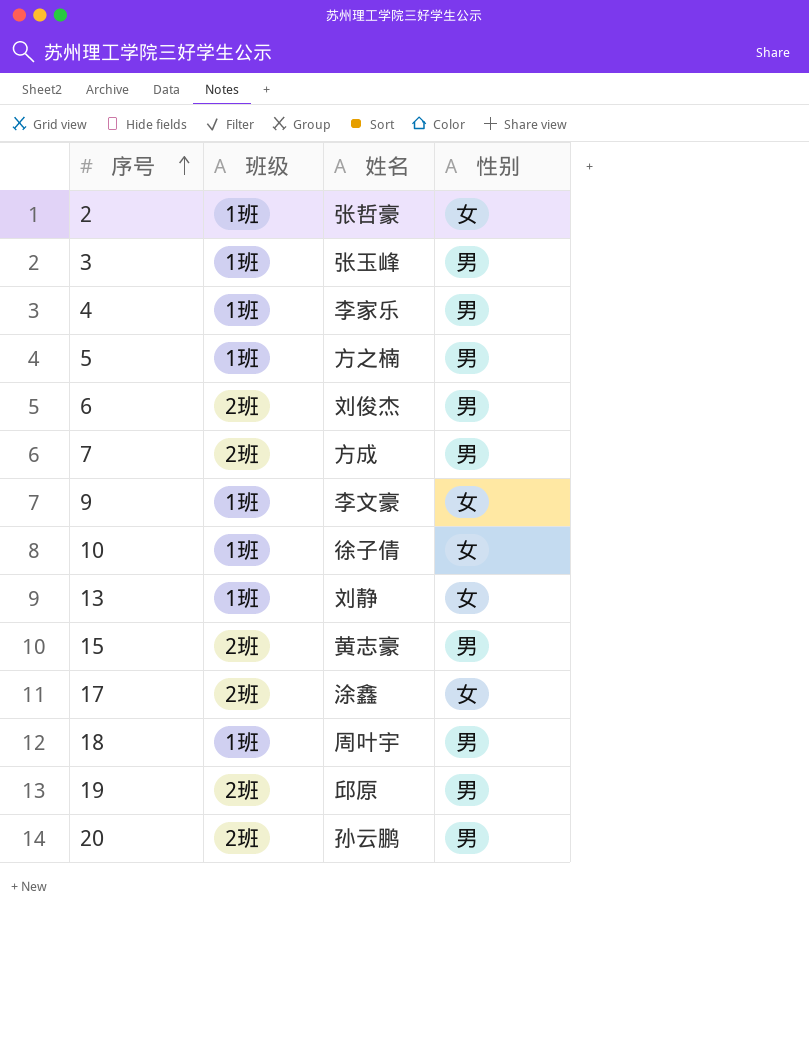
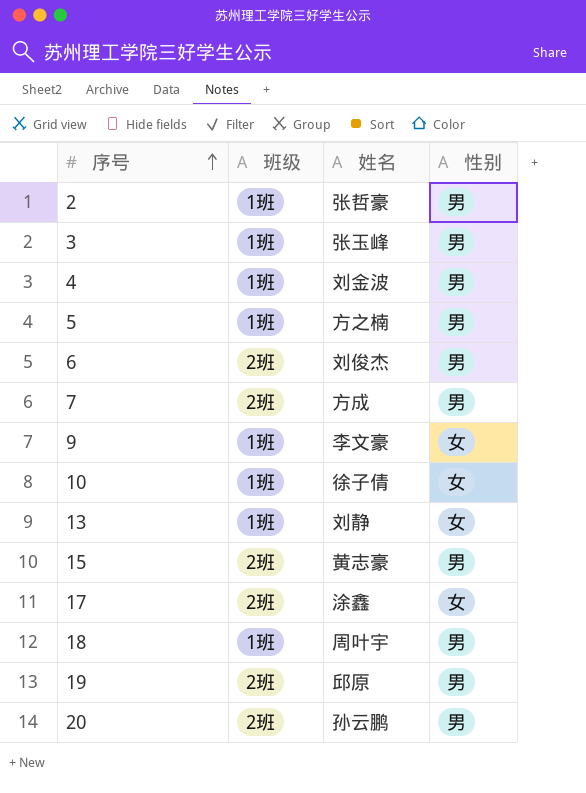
2 | 性别: 女 -> 男
4 | 姓名: 李家乐 -> 刘金波

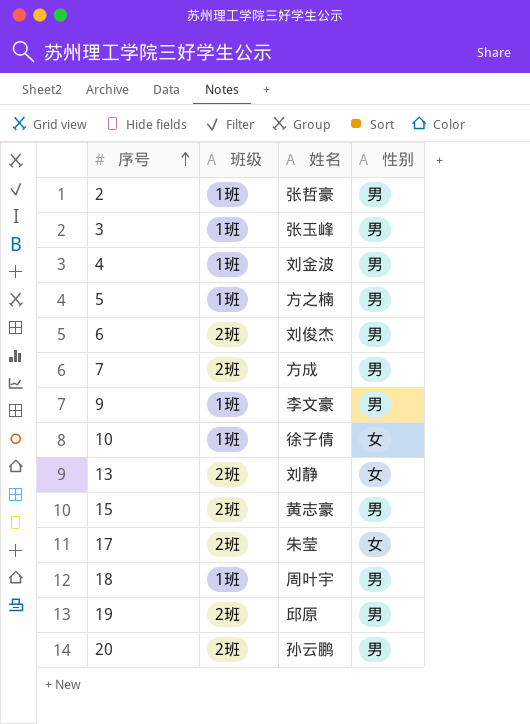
9 | 性别: 女 -> 男
13 | 班级: 1班 -> 2班
17 | 姓名: 涂鑫 -> 朱莹

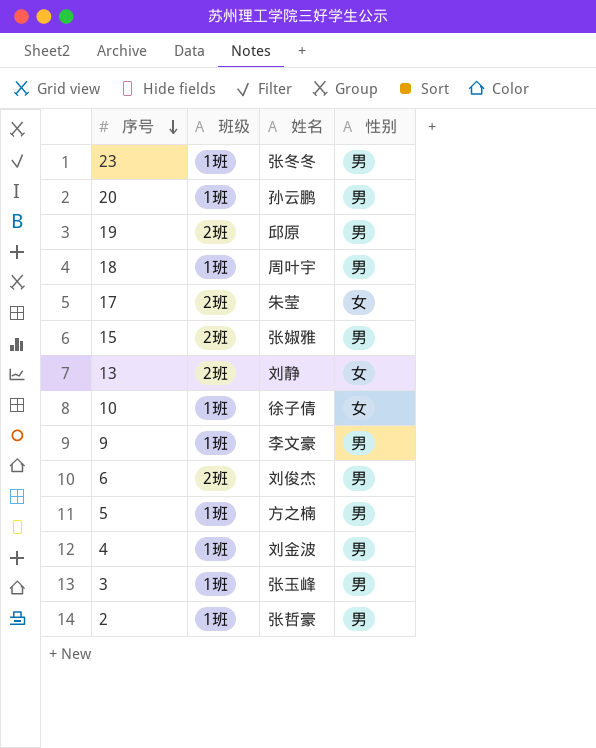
row order: 序号 ascending -> 序号 descending
row 7: 2班 | 方成 | 男 -> none
row 23: none -> 1班 | 张冬冬 | 男
20 | 班级: 2班 -> 1班
15 | 姓名: 黄志豪 -> 张婌雅

